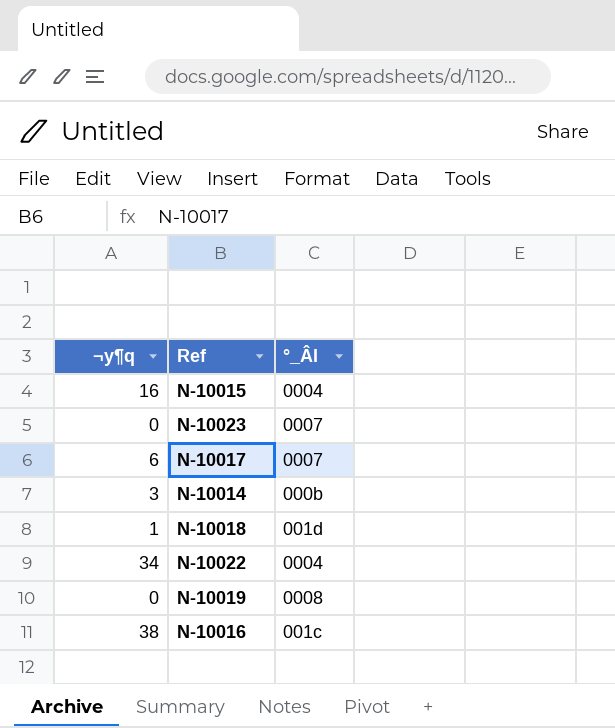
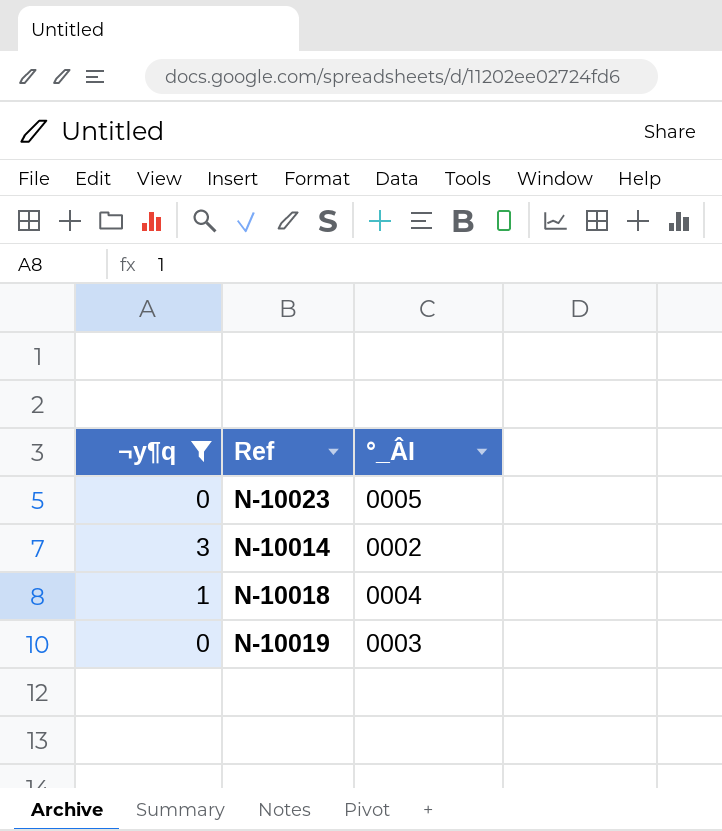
filter: none -> ¬y¶q <= 3
N-10023 | °_ÂI: 0007 -> 0005
N-10014 | °_ÂI: 000b -> 0002
N-10018 | °_ÂI: 001d -> 0004
N-10019 | °_ÂI: 0008 -> 0003

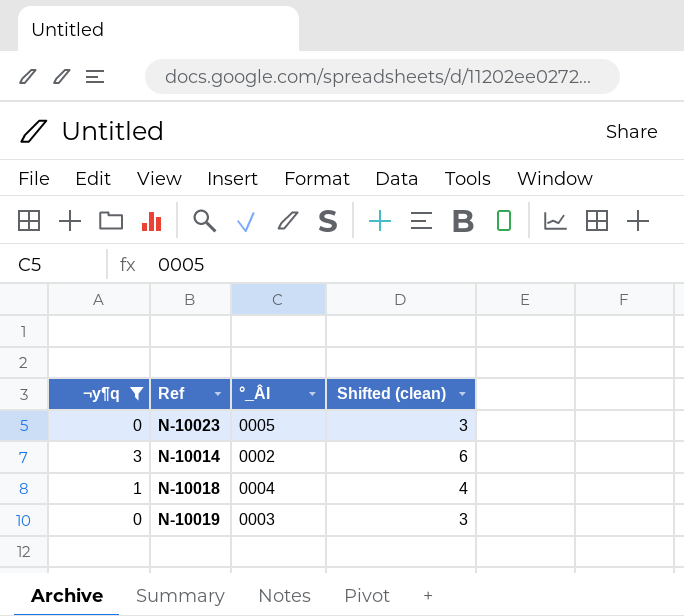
column Shifted (clean) | formula: none -> [¬y¶q] + 3

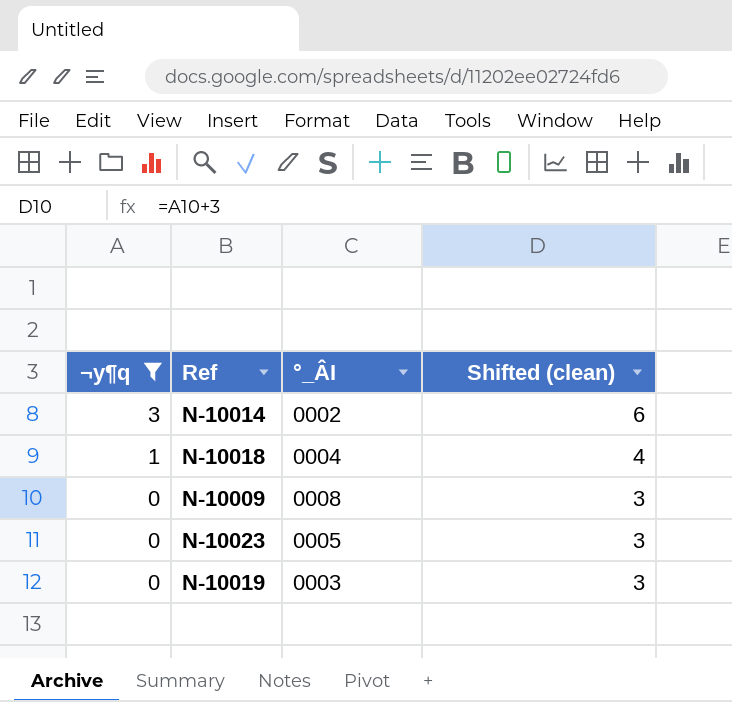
row order: none -> ¬y¶q descending
row N-10009: none -> 0 | 0008 | 3

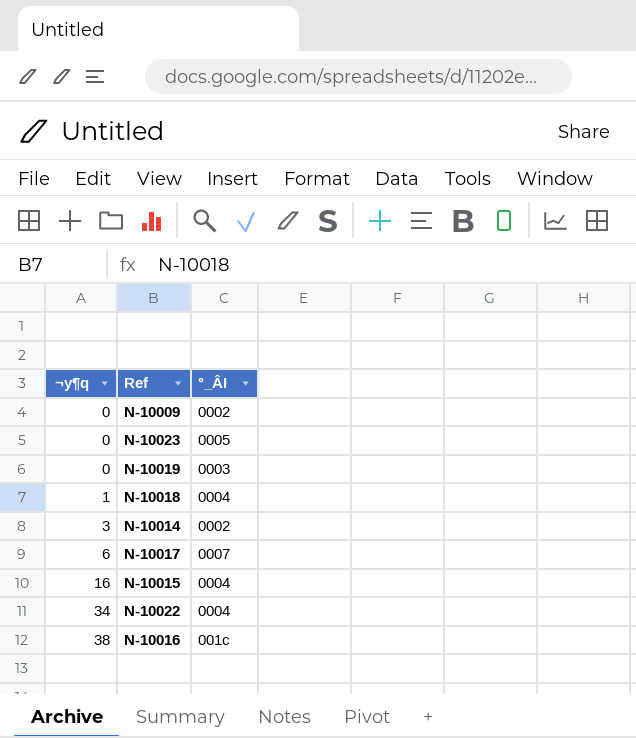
filter: ¬y¶q <= 3 -> none
row order: ¬y¶q descending -> ¬y¶q ascending
column Shifted (clean) | formula: [¬y¶q] + 3 -> none
N-10009 | °_ÂI: 0008 -> 0002

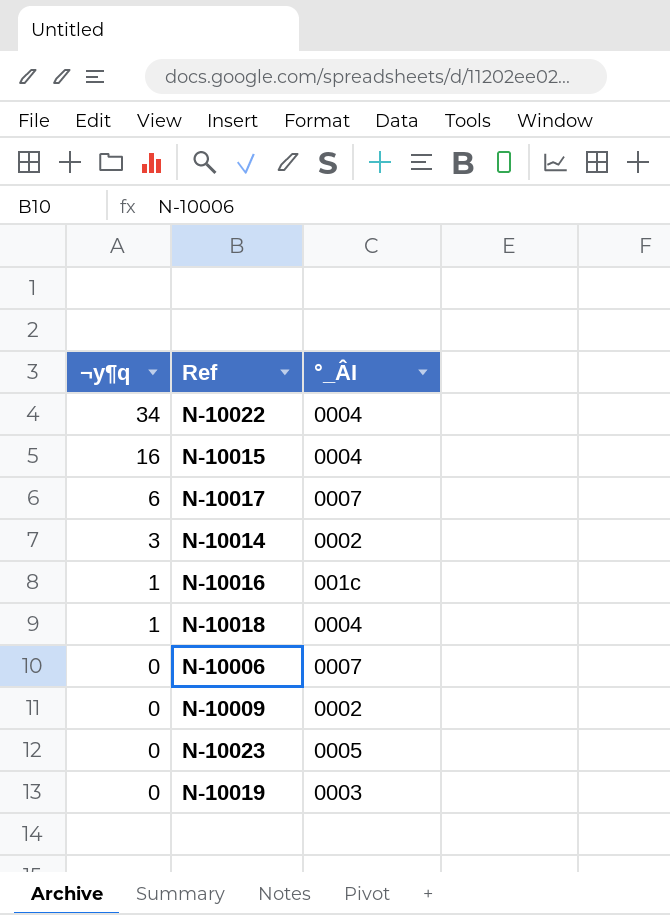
row order: ¬y¶q ascending -> ¬y¶q descending
N-10016 | ¬y¶q: 38 -> 1
row N-10006: none -> 0 | 0007

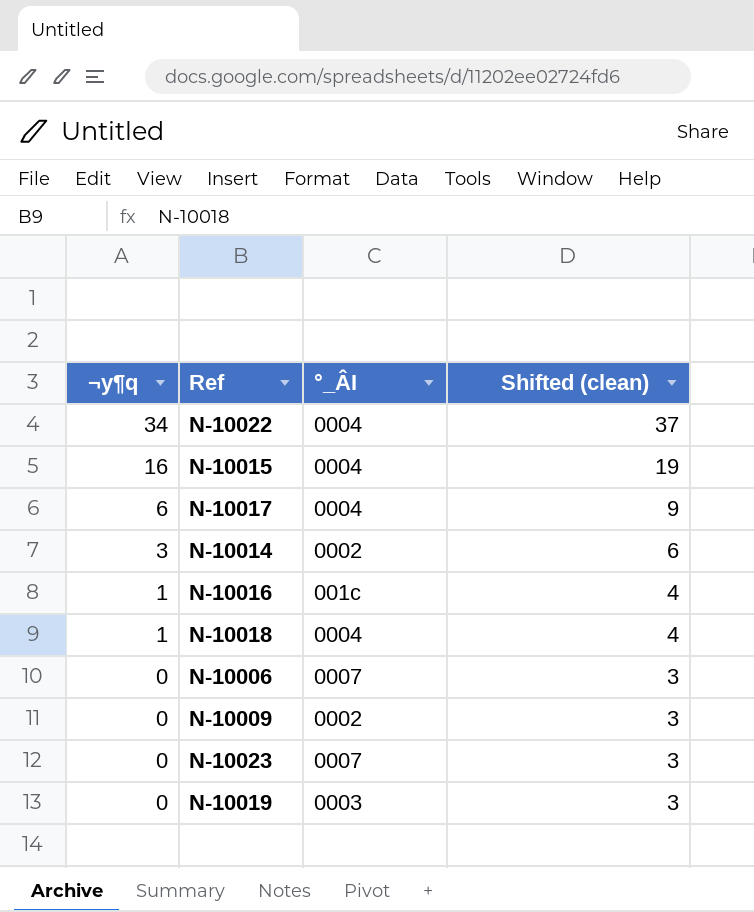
column Shifted (clean) | formula: none -> [¬y¶q] + 3
N-10017 | °_ÂI: 0007 -> 0004
N-10023 | °_ÂI: 0005 -> 0007

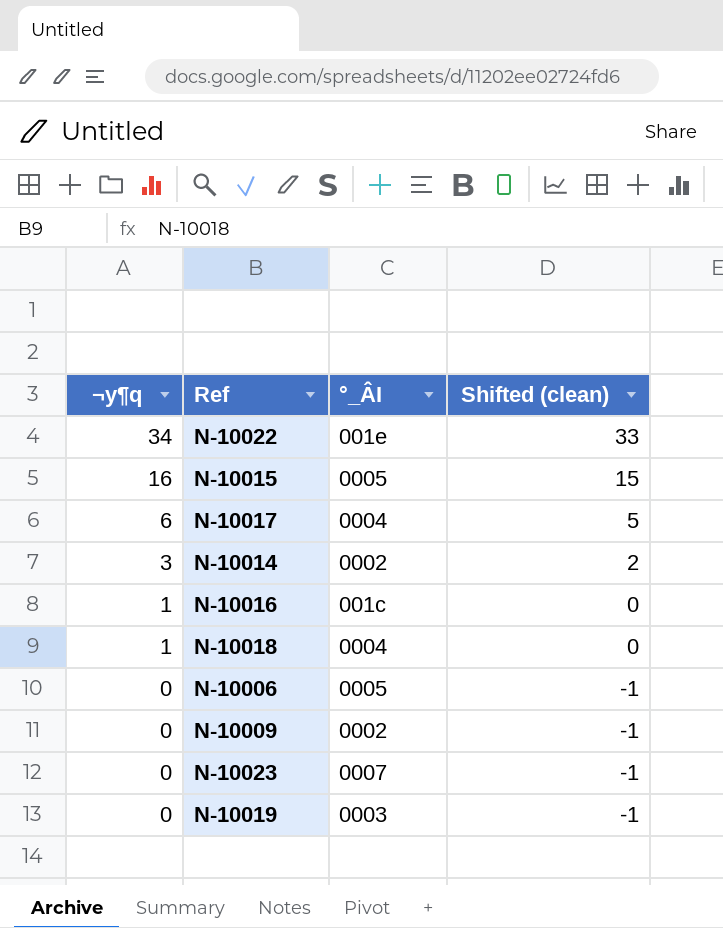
column Shifted (clean) | formula: [¬y¶q] + 3 -> [¬y¶q] - 1
N-10022 | °_ÂI: 0004 -> 001e
N-10015 | °_ÂI: 0004 -> 0005
N-10006 | °_ÂI: 0007 -> 0005

